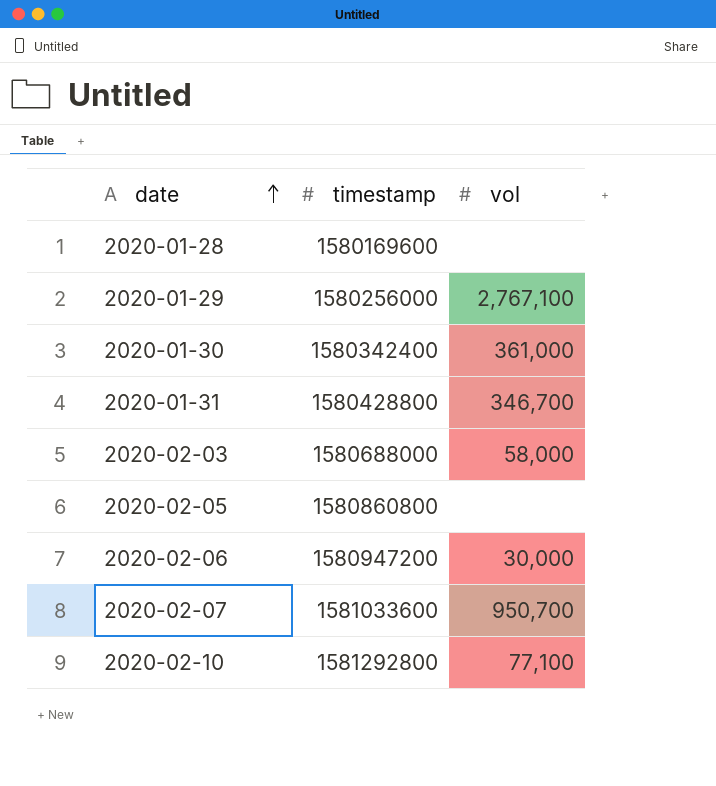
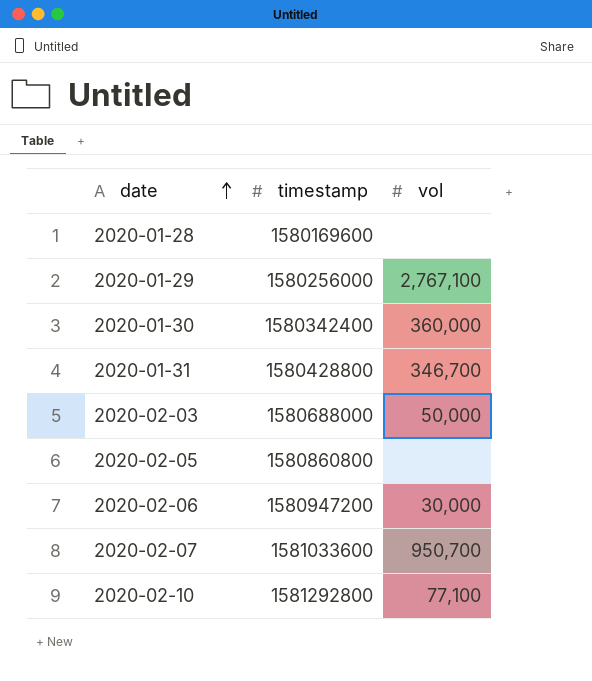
2020-01-30 | vol: 361,000 -> 360,000
2020-02-03 | vol: 58,000 -> 50,000

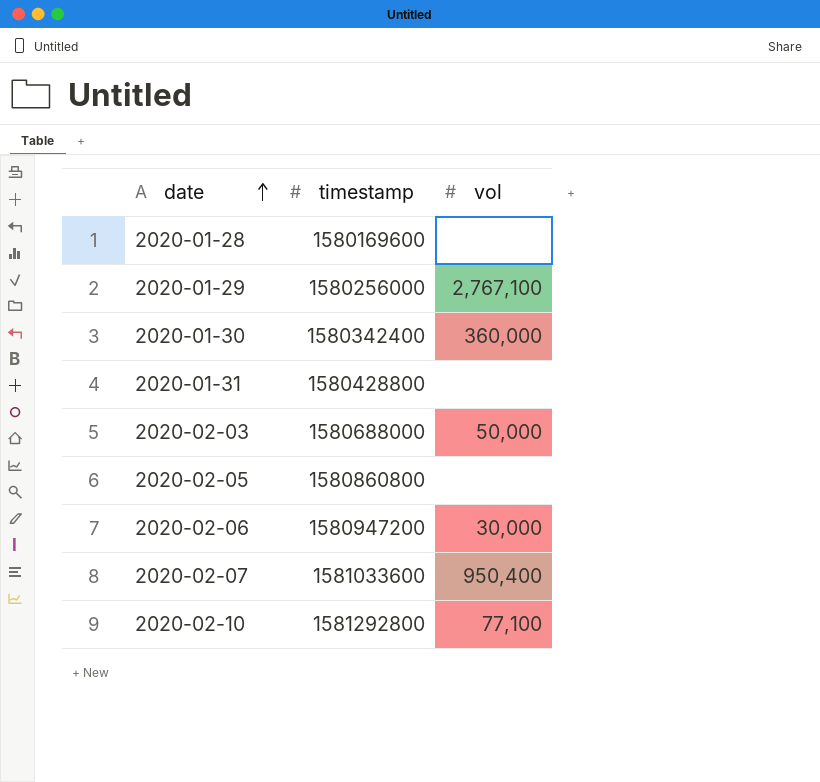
2020-01-31 | vol: 346,700 -> none
2020-02-07 | vol: 950,700 -> 950,400

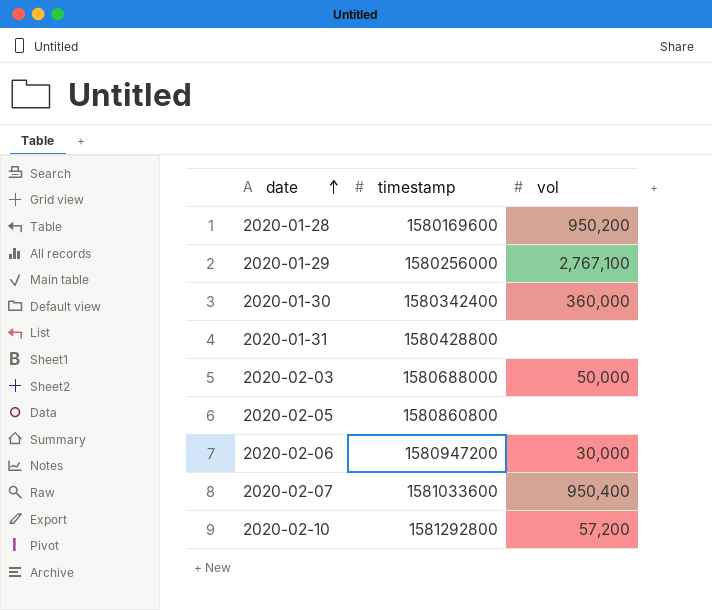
2020-01-28 | vol: none -> 950,200
2020-02-10 | vol: 77,100 -> 57,200

